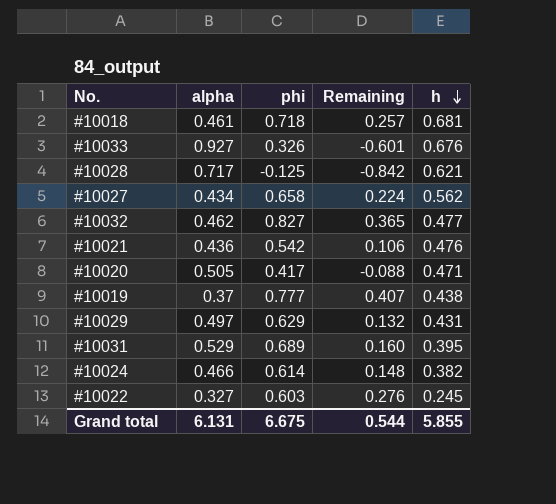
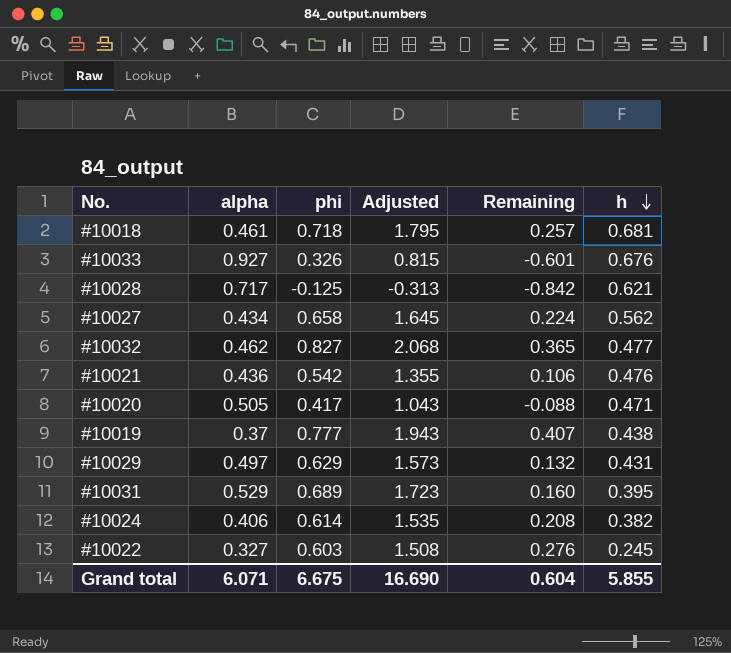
column Adjusted | formula: none -> [phi] * 2.5
#10024 | alpha: 0.466 -> 0.406
#10024 | Remaining: 0.148 -> 0.208
Grand total | alpha: 6.131 -> 6.071
Grand total | Remaining: 0.544 -> 0.604

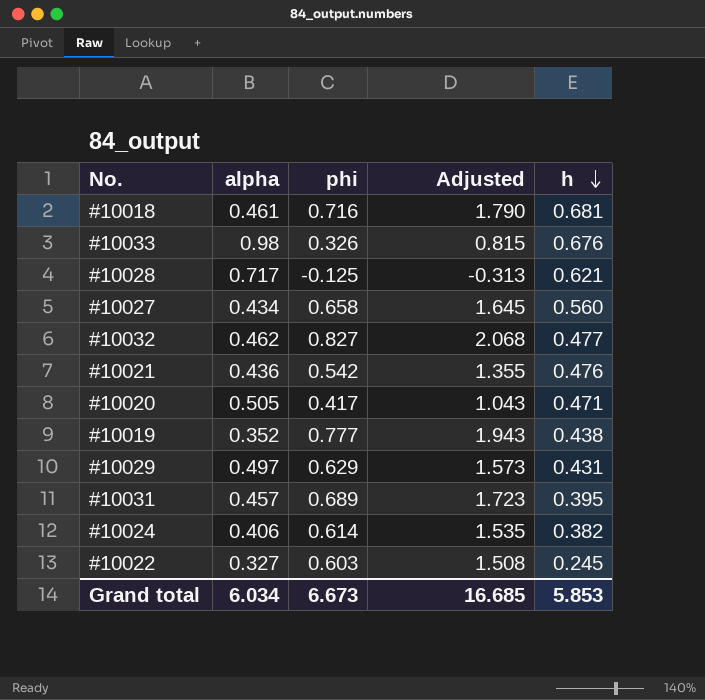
column Remaining | formula: [phi] - [alpha] -> none
#10018 | phi: 0.718 -> 0.716
#10018 | Adjusted: 1.795 -> 1.790
#10033 | alpha: 0.927 -> 0.98
#10027 | h: 0.562 -> 0.560
#10019 | alpha: 0.37 -> 0.352
#10031 | alpha: 0.529 -> 0.457
Grand total | alpha: 6.071 -> 6.034
Grand total | phi: 6.675 -> 6.673
Grand total | Adjusted: 16.690 -> 16.685
Grand total | h: 5.855 -> 5.853

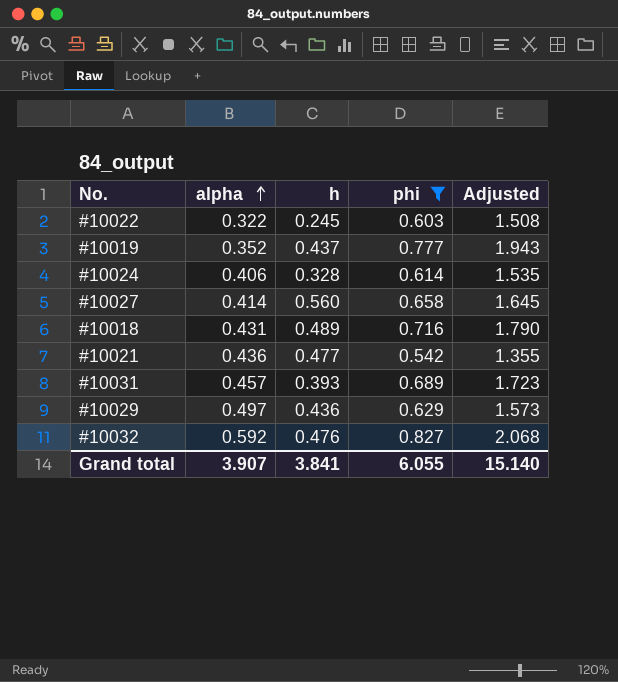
filter: none -> phi >= 0.542
row order: h descending -> alpha ascending
column h | position: 5 -> 3
#10022 | alpha: 0.327 -> 0.322
#10019 | h: 0.438 -> 0.437
#10024 | h: 0.382 -> 0.328
#10027 | alpha: 0.434 -> 0.414
#10018 | alpha: 0.461 -> 0.431
#10018 | h: 0.681 -> 0.489
#10021 | h: 0.476 -> 0.477
#10031 | h: 0.395 -> 0.393
#10029 | h: 0.431 -> 0.436
#10032 | alpha: 0.462 -> 0.592
#10032 | h: 0.477 -> 0.476
Grand total | alpha: 6.034 -> 3.907
Grand total | h: 5.853 -> 3.841
Grand total | phi: 6.673 -> 6.055
Grand total | Adjusted: 16.685 -> 15.140

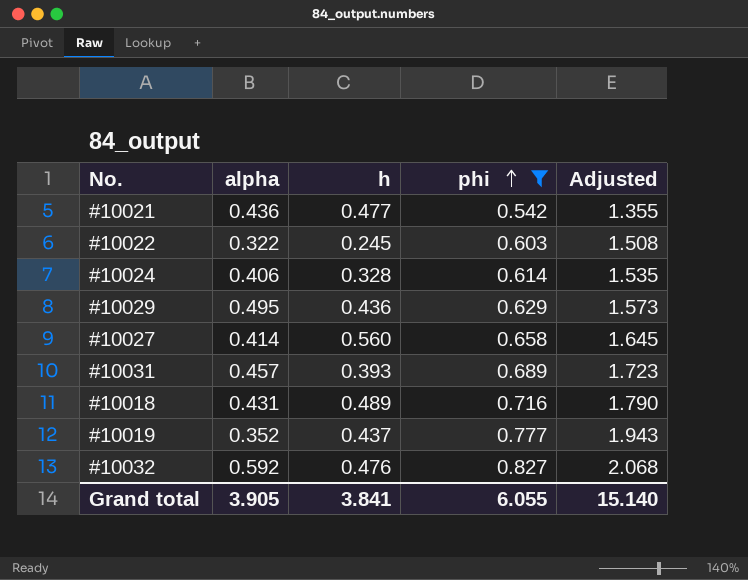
row order: alpha ascending -> phi ascending
#10029 | alpha: 0.497 -> 0.495
Grand total | alpha: 3.907 -> 3.905

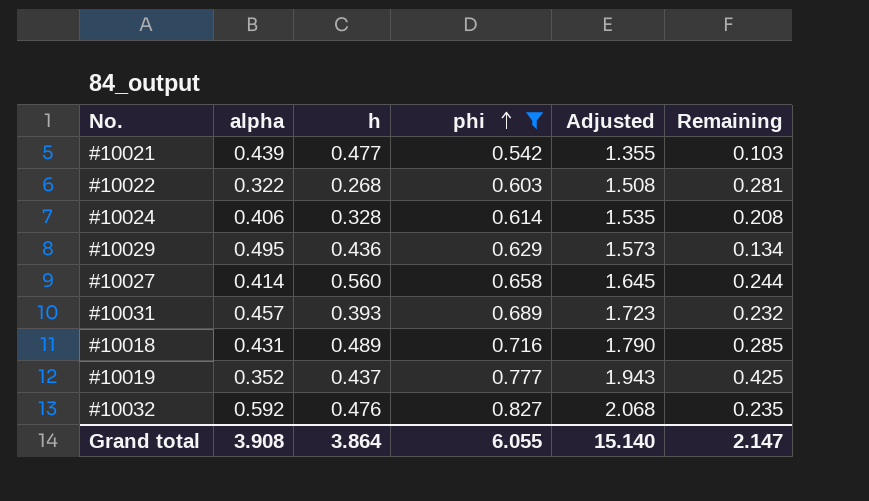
column Remaining | formula: none -> [phi] - [alpha]
#10021 | alpha: 0.436 -> 0.439
#10022 | h: 0.245 -> 0.268
Grand total | alpha: 3.905 -> 3.908
Grand total | h: 3.841 -> 3.864

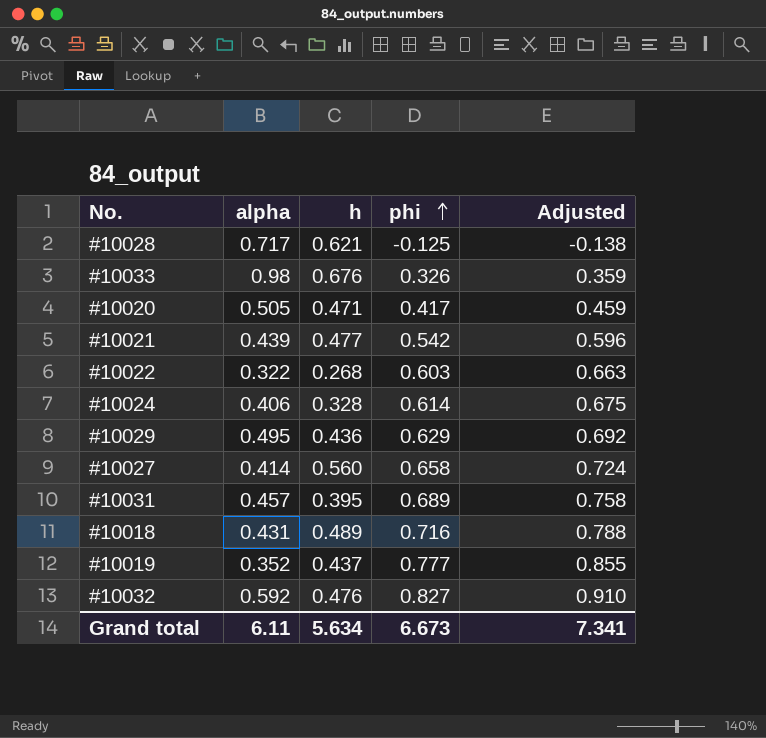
filter: phi >= 0.542 -> none
column Remaining | formula: [phi] - [alpha] -> none
column Adjusted | formula: [phi] * 2.5 -> [phi] * 1.1
#10031 | h: 0.393 -> 0.395
Grand total | alpha: 3.908 -> 6.11
Grand total | h: 3.864 -> 5.634
Grand total | phi: 6.055 -> 6.673
Grand total | Adjusted: 15.140 -> 7.341

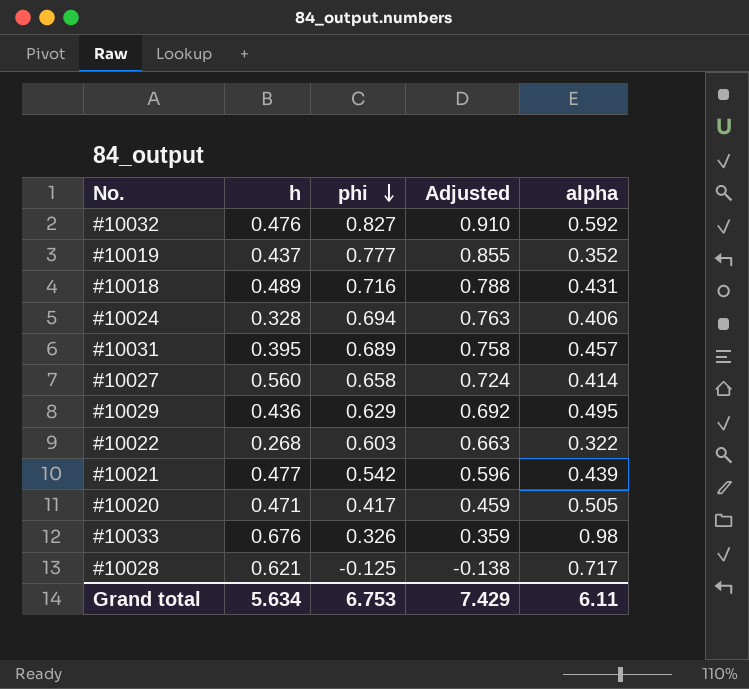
row order: phi ascending -> phi descending
column alpha | position: 2 -> 5
#10024 | phi: 0.614 -> 0.694
#10024 | Adjusted: 0.675 -> 0.763
Grand total | phi: 6.673 -> 6.753
Grand total | Adjusted: 7.341 -> 7.429

